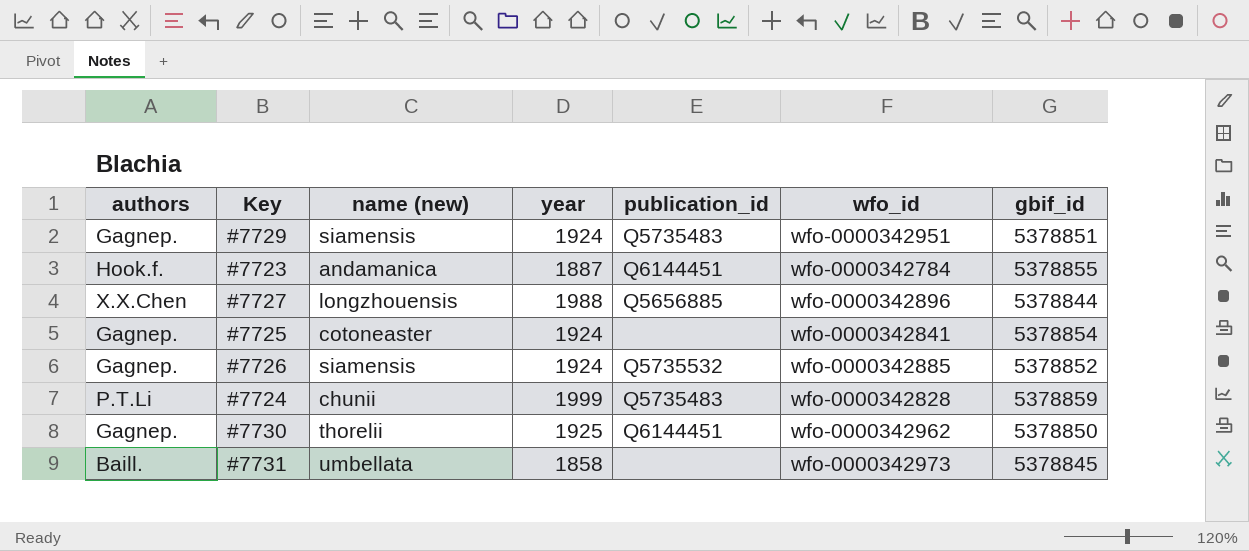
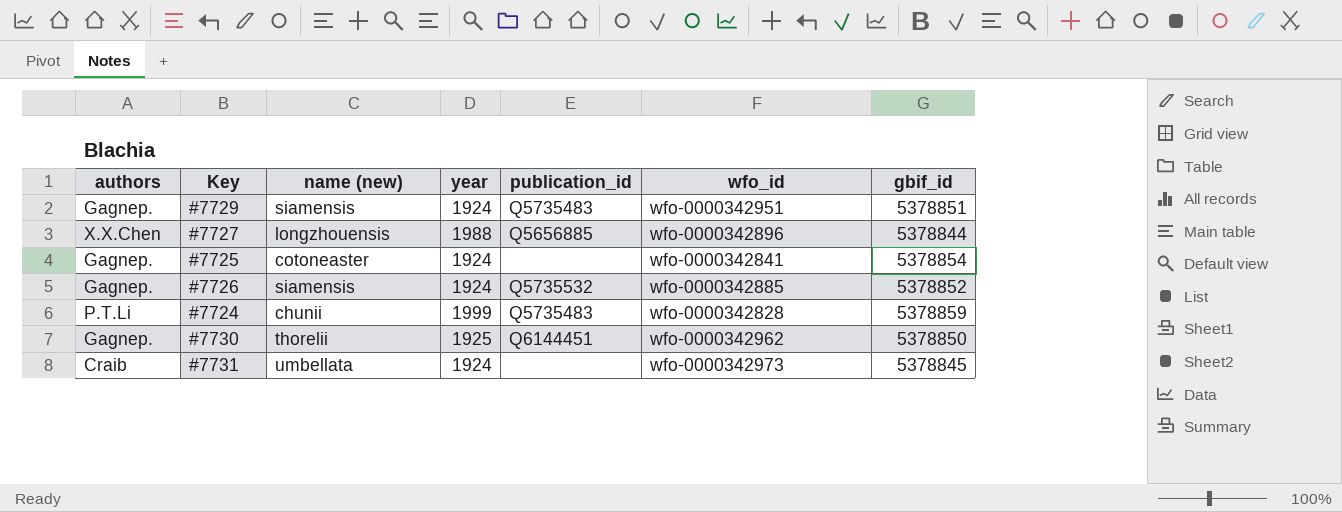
row #7723: Hook.f. | andamanica | 1887 | Q6144451 | wfo-0000342784 | 5378855 -> none
#7731 | authors: Baill. -> Craib
#7731 | year: 1858 -> 1924

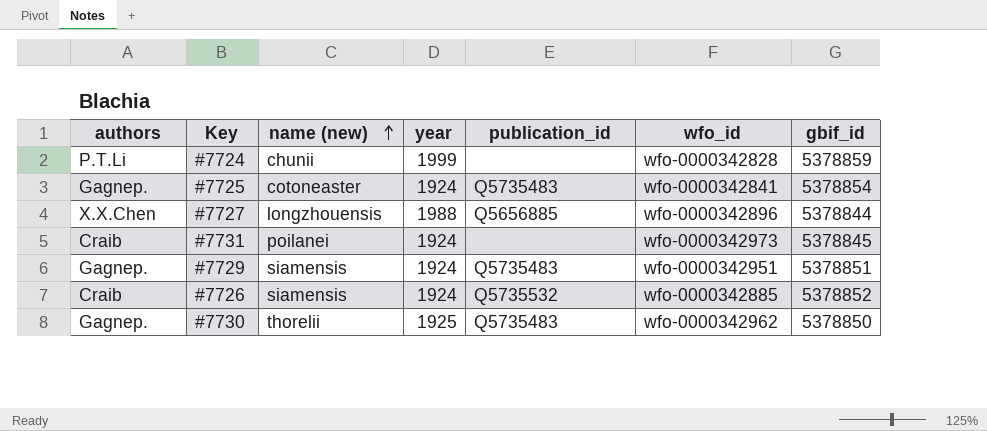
row order: none -> name (new) ascending
#7724 | publication_id: Q5735483 -> none
#7725 | publication_id: none -> Q5735483
#7731 | name (new): umbellata -> poilanei
#7726 | authors: Gagnep. -> Craib
#7730 | publication_id: Q6144451 -> Q5735483

